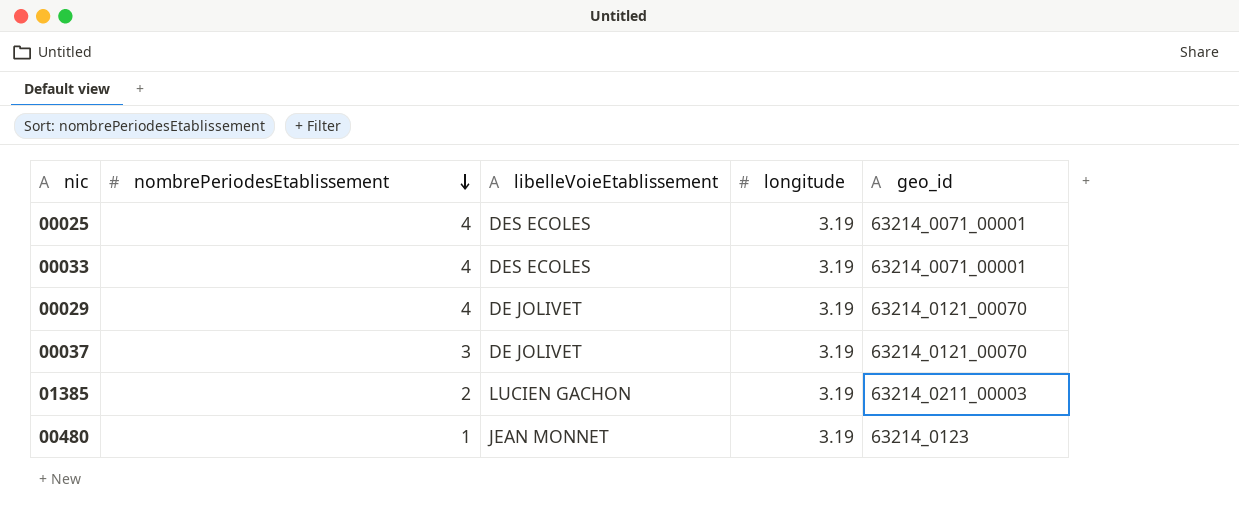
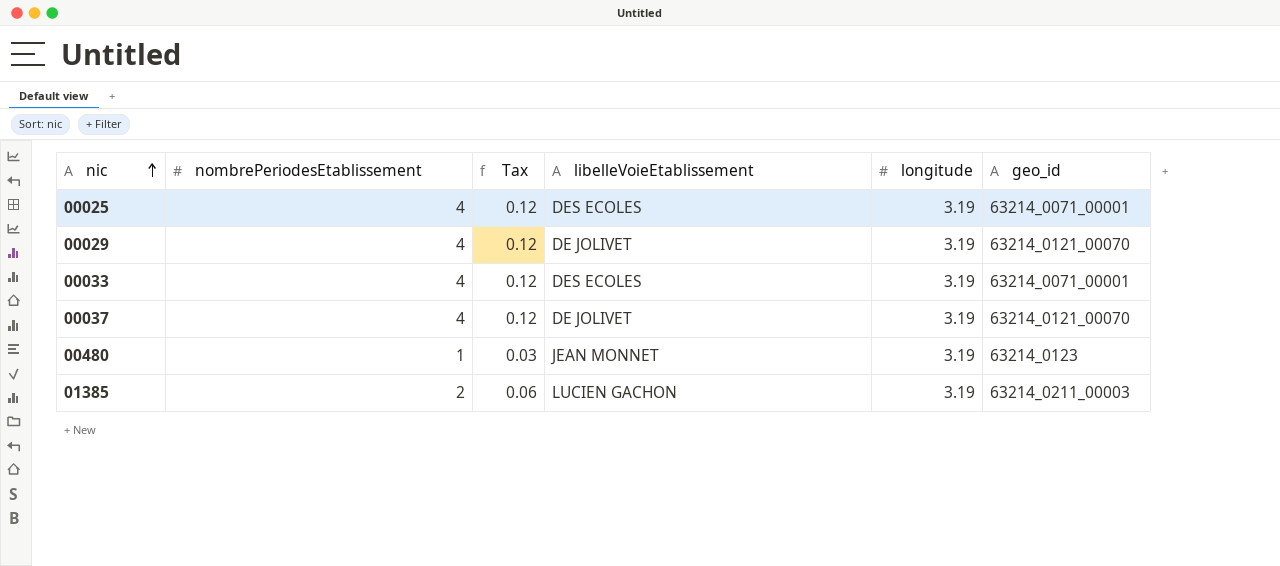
row order: nombrePeriodesEtablissement descending -> nic ascending
column Tax | formula: none -> [nombrePeriodesEtablissement] * 0.03
00037 | nombrePeriodesEtablissement: 3 -> 4

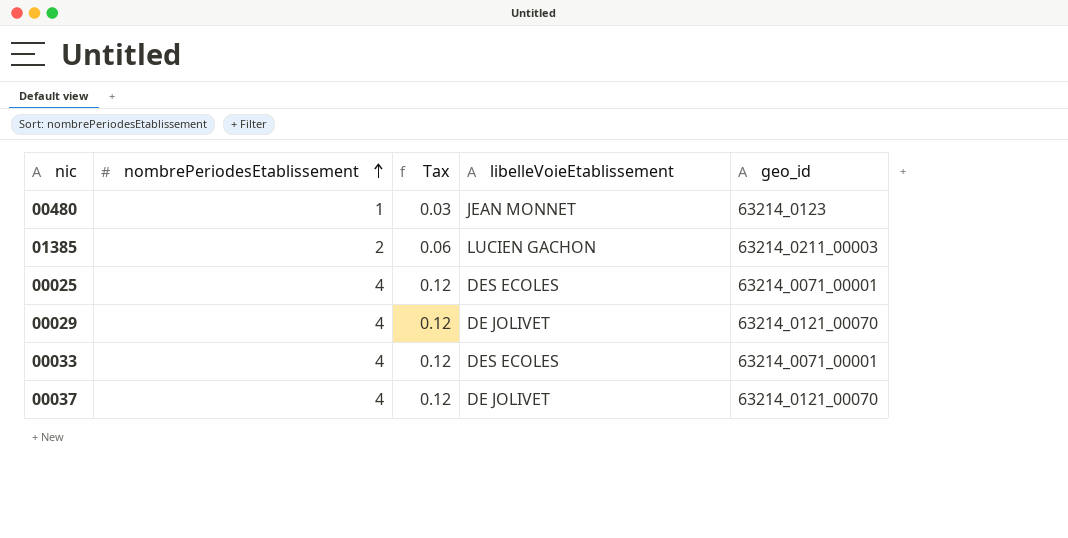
row order: nic ascending -> nombrePeriodesEtablissement ascending
column longitude | position: 5 -> none

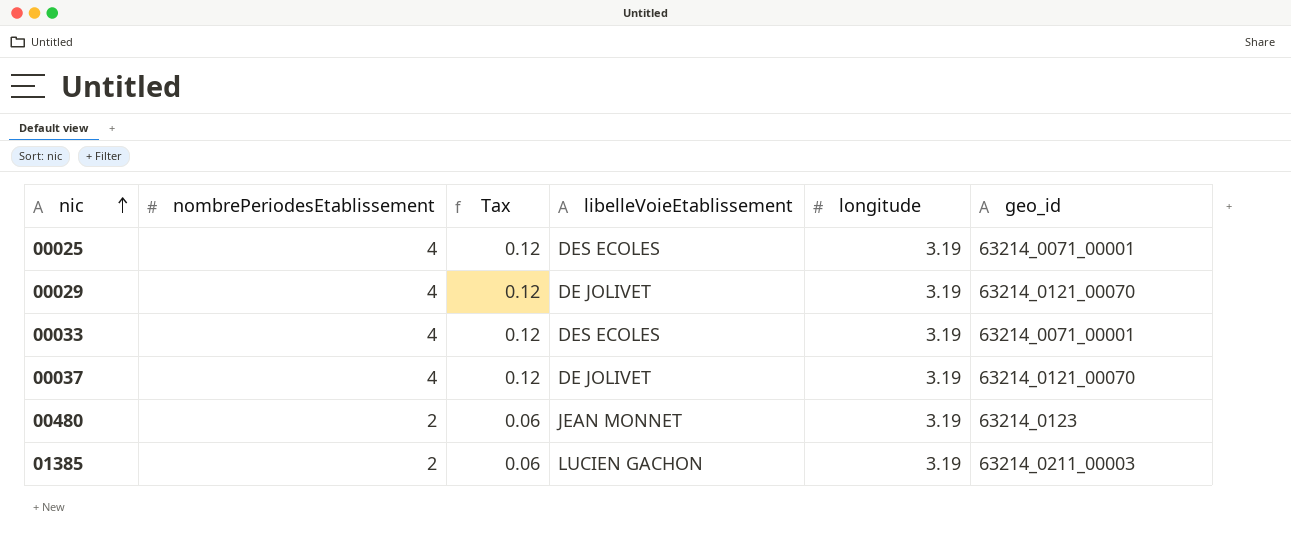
row order: nombrePeriodesEtablissement ascending -> nic ascending
column longitude | position: none -> 5
00480 | nombrePeriodesEtablissement: 1 -> 2
00480 | Tax: 0.03 -> 0.06

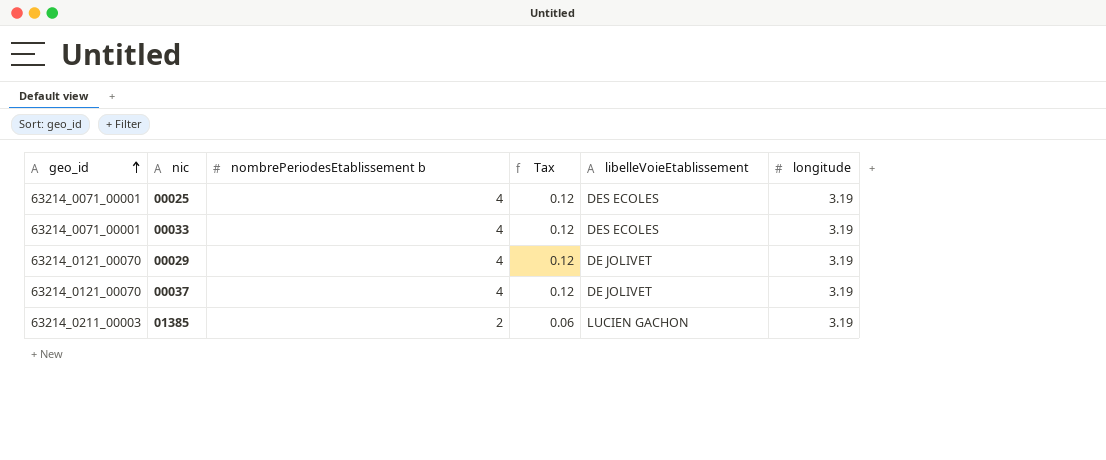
row order: nic ascending -> geo_id ascending
column geo_id | position: 6 -> 1
column name: nombrePeriodesEtablissement -> nombrePeriodesEtablissement b
row 00480: 2 | 0.06 | JEAN MONNET | 3.19 | 63214_0123 -> none

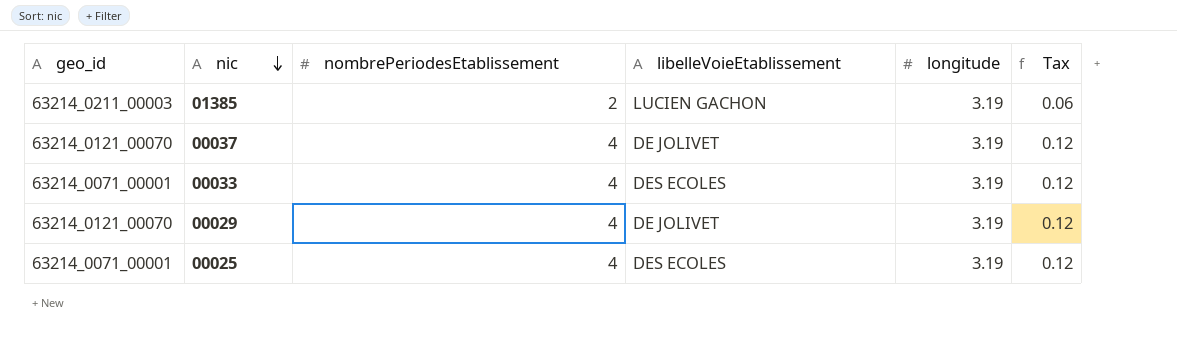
row order: geo_id ascending -> nic descending
column name: nombrePeriodesEtablissement b -> nombrePeriodesEtablissement
column Tax | position: 4 -> 6

